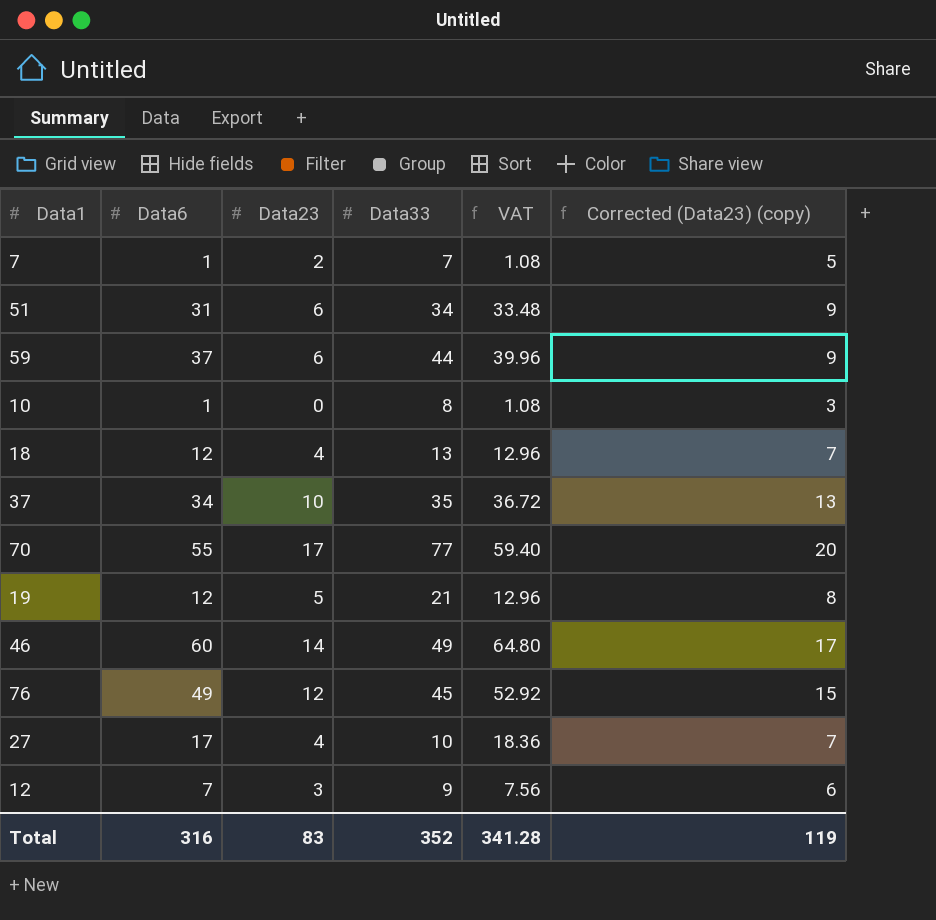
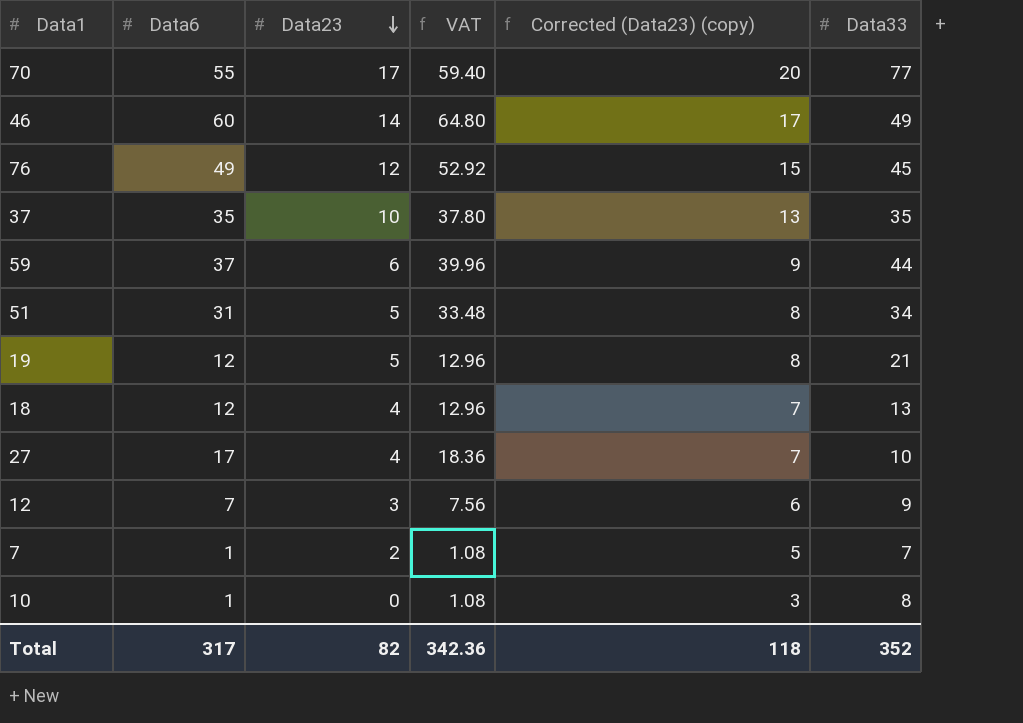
row order: none -> Data23 descending
column Data33 | position: 4 -> 6
37 | Data6: 34 -> 35
37 | VAT: 36.72 -> 37.80
51 | Data23: 6 -> 5
51 | Corrected (Data23) (copy): 9 -> 8
Total | Data6: 316 -> 317
Total | Data23: 83 -> 82
Total | VAT: 341.28 -> 342.36
Total | Corrected (Data23) (copy): 119 -> 118

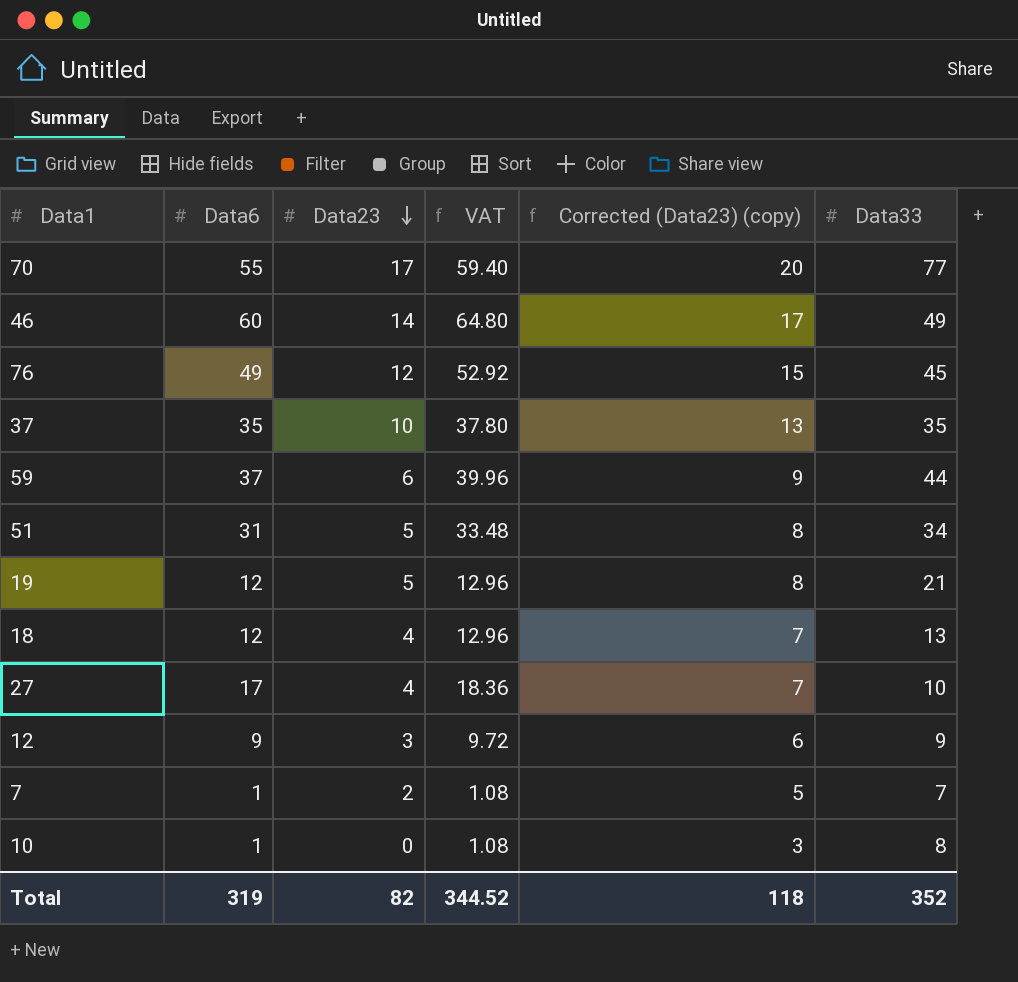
12 | Data6: 7 -> 9
12 | VAT: 7.56 -> 9.72
Total | Data6: 317 -> 319
Total | VAT: 342.36 -> 344.52

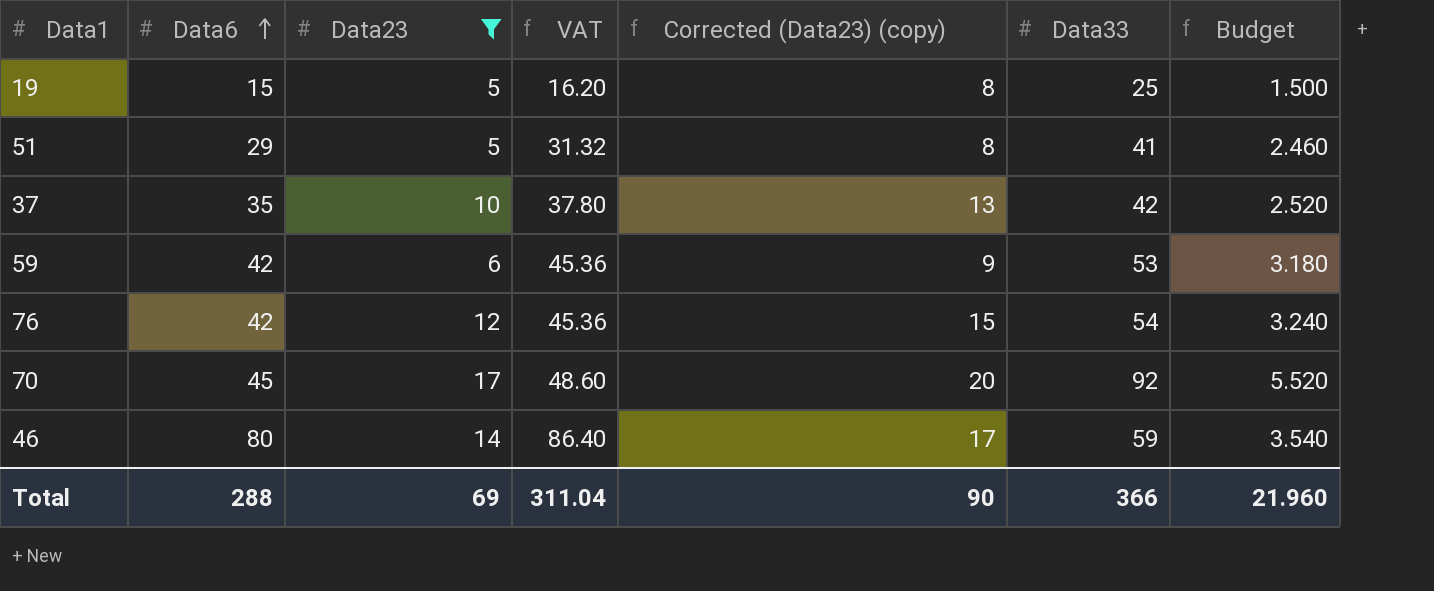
filter: none -> Data23 >= 5
row order: Data23 descending -> Data6 ascending
column Budget | formula: none -> [Data33] * 0.06
19 | Data6: 12 -> 15
19 | VAT: 12.96 -> 16.20
19 | Data33: 21 -> 25
51 | Data6: 31 -> 29
51 | VAT: 33.48 -> 31.32
51 | Data33: 34 -> 41
37 | Data33: 35 -> 42
59 | Data6: 37 -> 42
59 | VAT: 39.96 -> 45.36
59 | Data33: 44 -> 53
76 | Data6: 49 -> 42
76 | VAT: 52.92 -> 45.36
76 | Data33: 45 -> 54
70 | Data6: 55 -> 45
70 | VAT: 59.40 -> 48.60
70 | Data33: 77 -> 92
46 | Data6: 60 -> 80
46 | VAT: 64.80 -> 86.40
46 | Data33: 49 -> 59
Total | Data6: 319 -> 288
Total | Data23: 82 -> 69
Total | VAT: 344.52 -> 311.04
Total | Corrected (Data23) (copy): 118 -> 90
Total | Data33: 352 -> 366

